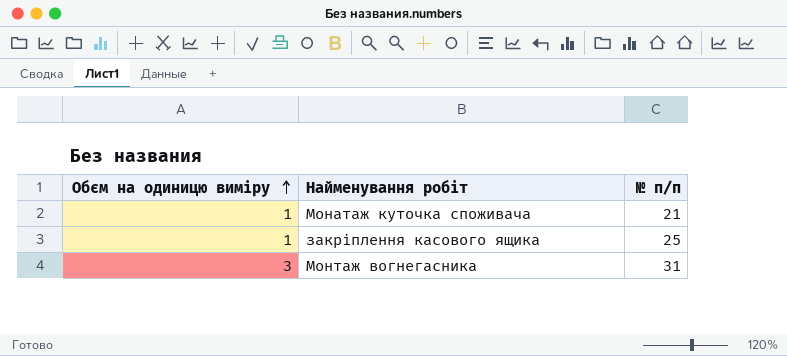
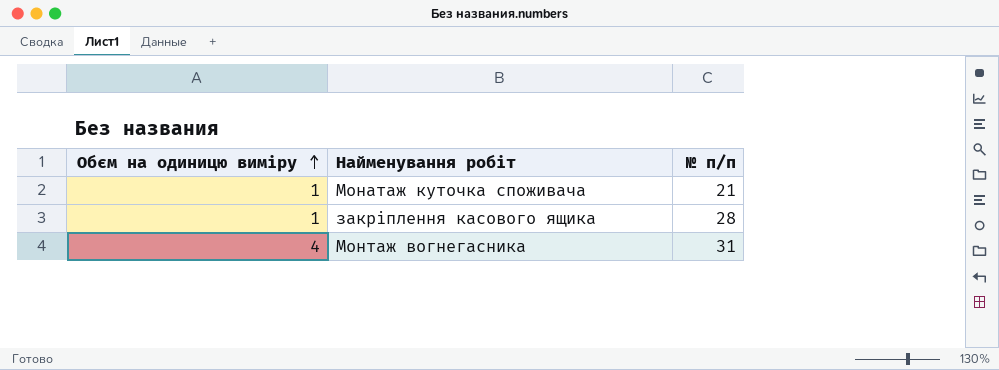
закріплення касового ящика | № п/п: 25 -> 28
Монтаж вогнегасника | Обєм на одиницю виміру: 3 -> 4

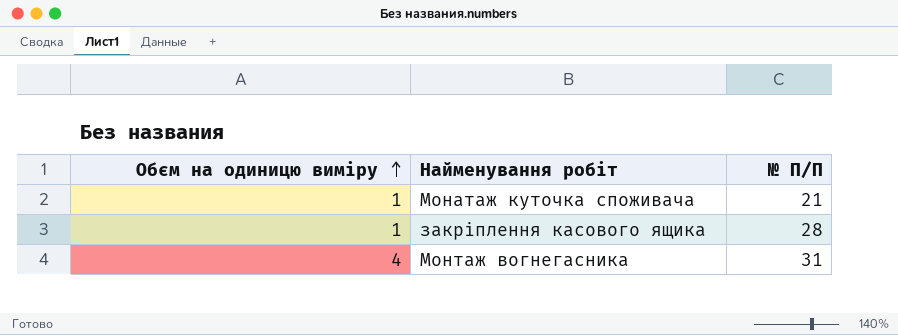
column name: № п/п -> № П/П

